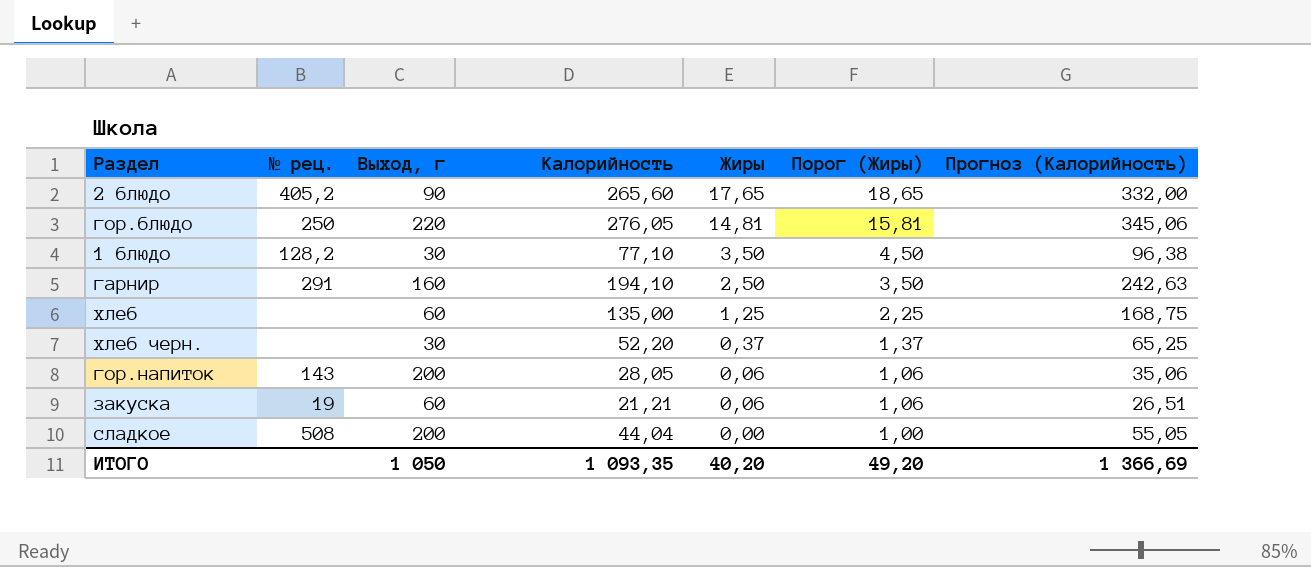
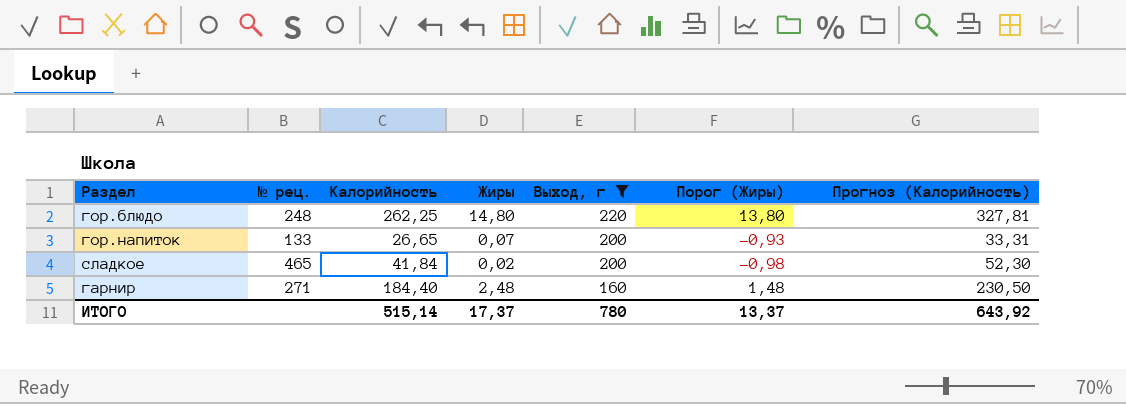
filter: none -> Выход, г >= 160
row order: Жиры descending -> Выход, г descending
column Выход, г | position: 3 -> 5
column Порог (Жиры) | formula: [Жиры] + 1 -> [Жиры] - 1
гор.блюдо | № рец.: 250 -> 248
гор.блюдо | Калорийность: 276,05 -> 262,25
гор.блюдо | Жиры: 14,81 -> 14,80
гор.блюдо | Прогноз (Калорийность): 345,06 -> 327,81
гор.напиток | № рец.: 143 -> 133
гор.напиток | Калорийность: 28,05 -> 26,65
гор.напиток | Жиры: 0,06 -> 0,07
гор.напиток | Прогноз (Калорийность): 35,06 -> 33,31
сладкое | № рец.: 508 -> 465
сладкое | Калорийность: 44,04 -> 41,84
сладкое | Жиры: 0,00 -> 0,02
сладкое | Прогноз (Калорийность): 55,05 -> 52,30
гарнир | № рец.: 291 -> 271
гарнир | Калорийность: 194,10 -> 184,40
гарнир | Жиры: 2,50 -> 2,48
гарнир | Прогноз (Калорийность): 242,63 -> 230,50
ИТОГО | Калорийность: 1 093,35 -> 515,14
ИТОГО | Жиры: 40,20 -> 17,37
ИТОГО | Выход, г: 1 050 -> 780
ИТОГО | Порог (Жиры): 49,20 -> 13,37
ИТОГО | Прогноз (Калорийность): 1 366,69 -> 643,92

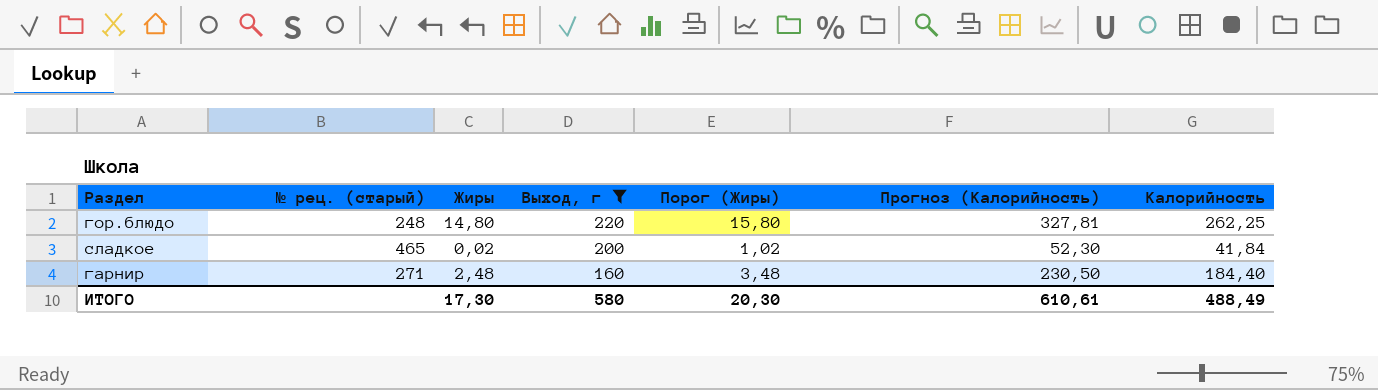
column name: № рец. -> № рец. (старый)
column Порог (Жиры) | formula: [Жиры] - 1 -> [Жиры] + 1
column Калорийность | position: 3 -> 7
row гор.напиток: 133 | 26,65 | 0,07 | 200 | -0,93 | 33,31 -> none
ИТОГО | Жиры: 17,37 -> 17,30
ИТОГО | Выход, г: 780 -> 580
ИТОГО | Порог (Жиры): 13,37 -> 20,30
ИТОГО | Прогноз (Калорийность): 643,92 -> 610,61
ИТОГО | Калорийность: 515,14 -> 488,49

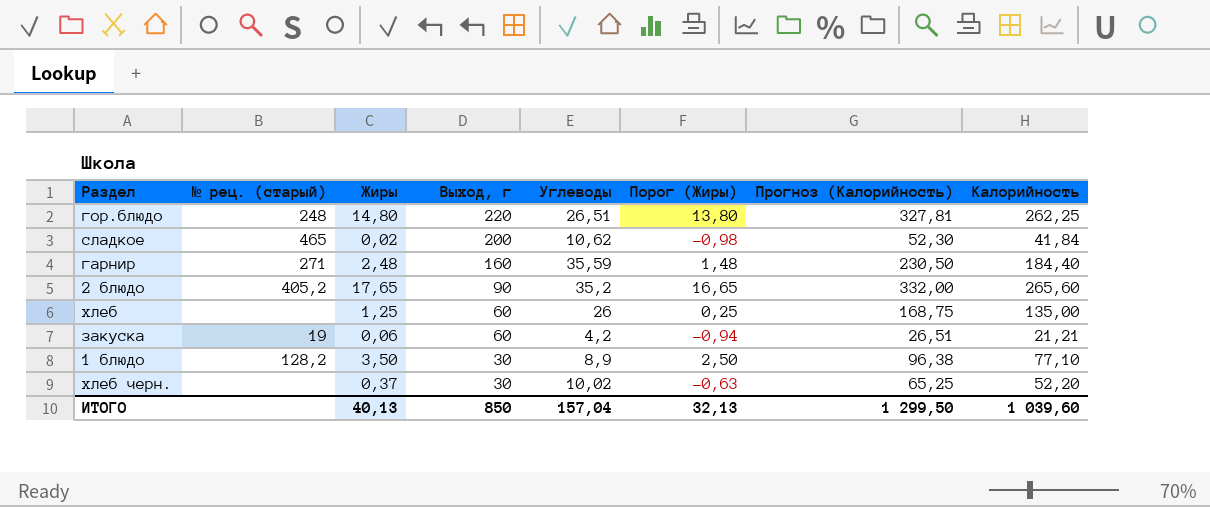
filter: Выход, г >= 160 -> none
column Углеводы | position: none -> 5
column Порог (Жиры) | formula: [Жиры] + 1 -> [Жиры] - 1
ИТОГО | Жиры: 17,30 -> 40,13
ИТОГО | Выход, г: 580 -> 850
ИТОГО | Порог (Жиры): 20,30 -> 32,13
ИТОГО | Прогноз (Калорийность): 610,61 -> 1 299,50
ИТОГО | Калорийность: 488,49 -> 1 039,60

